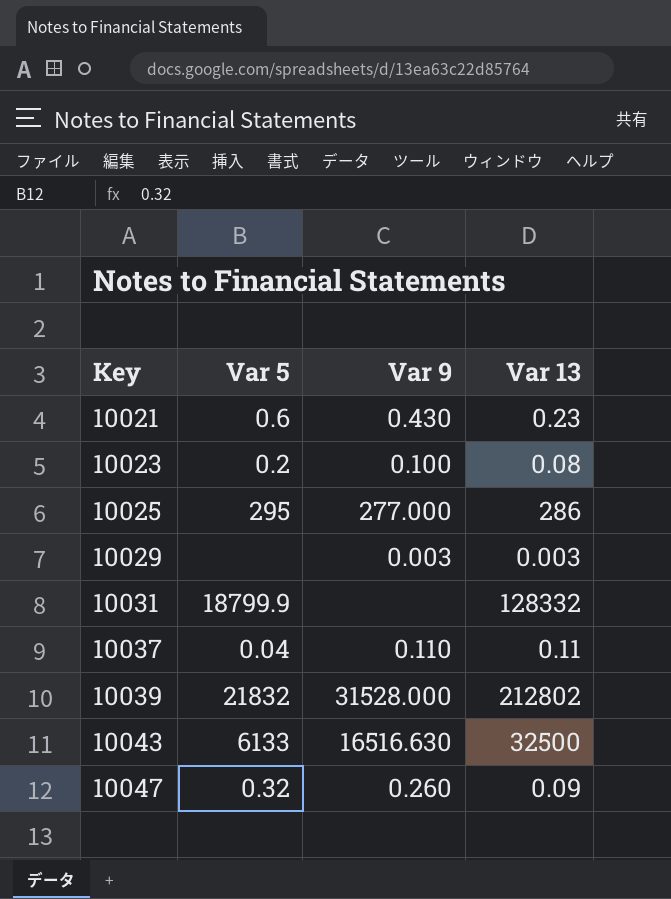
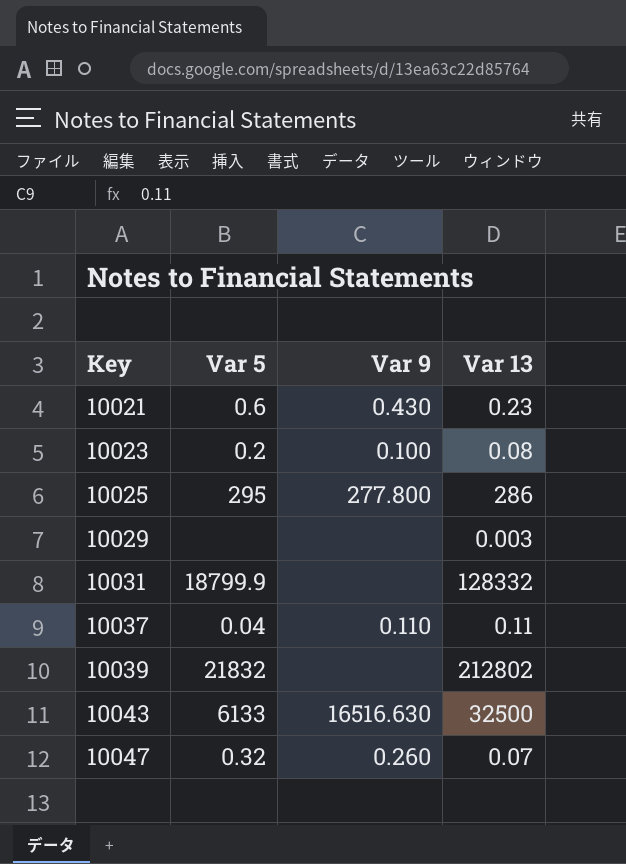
10025 | Var 9: 277.000 -> 277.800
10029 | Var 9: 0.003 -> none
10039 | Var 9: 31528.000 -> none
10047 | Var 13: 0.09 -> 0.07

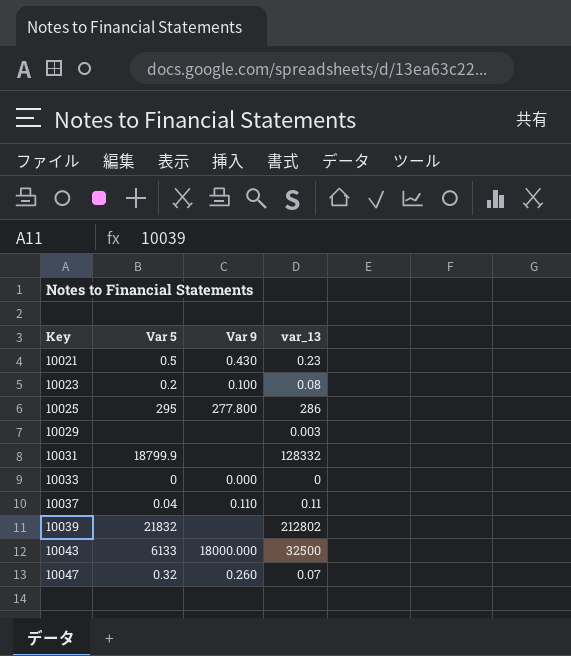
column name: Var 13 -> var_13
10021 | Var 5: 0.6 -> 0.5
row 10033: none -> 0 | 0.000 | 0
10043 | Var 9: 16516.630 -> 18000.000

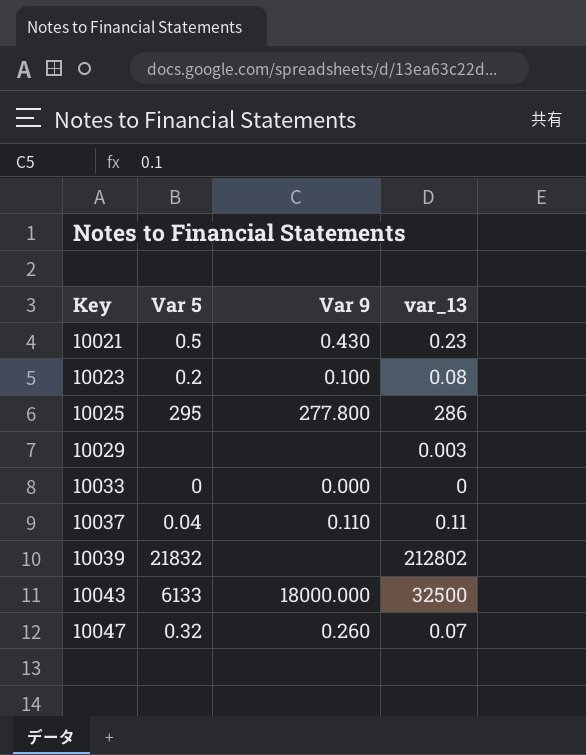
row 10031: 18799.9 | none | 128332 -> none

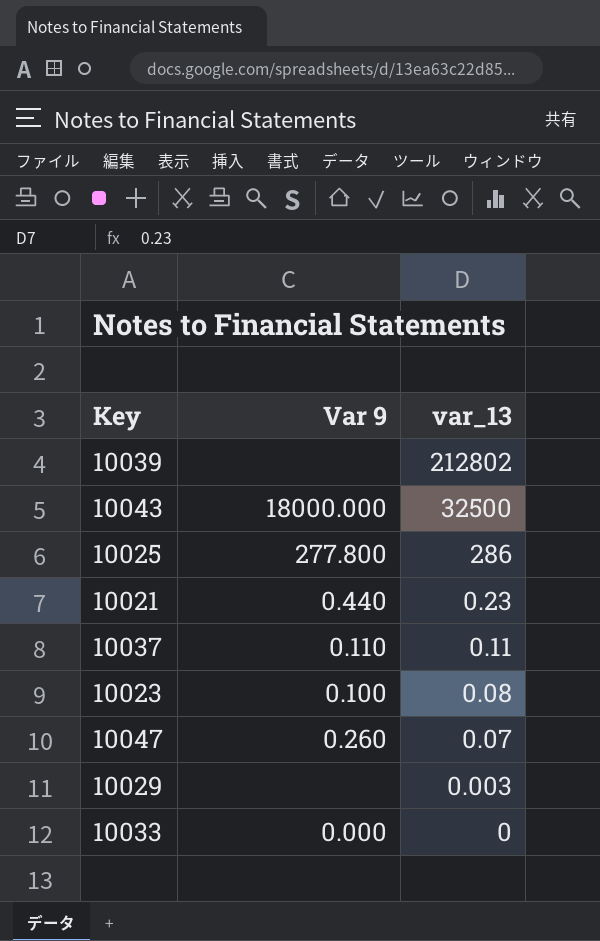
row order: Key ascending -> var_13 descending
column Var 5 | position: 2 -> none
10021 | Var 9: 0.430 -> 0.440

